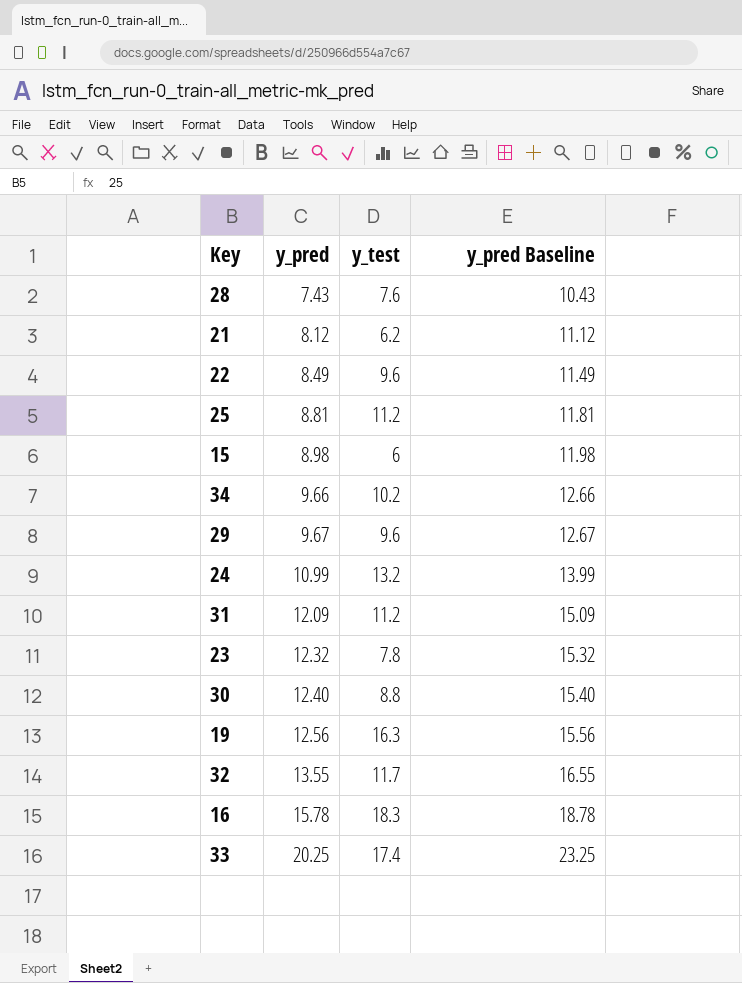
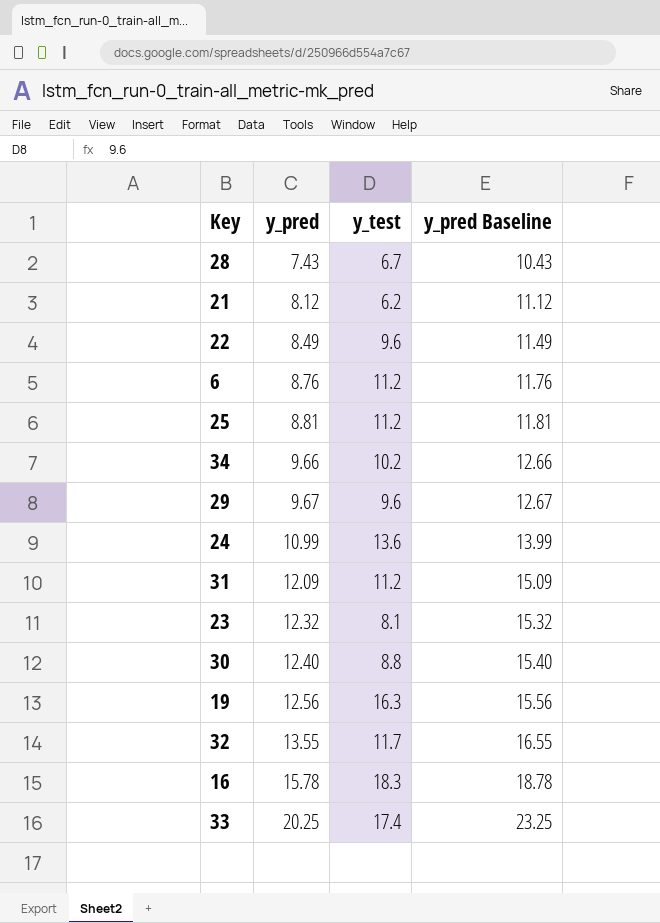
row 15: 8.98 | 6 | 11.98 -> none
28 | y_test: 7.6 -> 6.7
row 6: none -> 8.76 | 11.2 | 11.76
24 | y_test: 13.2 -> 13.6
23 | y_test: 7.8 -> 8.1

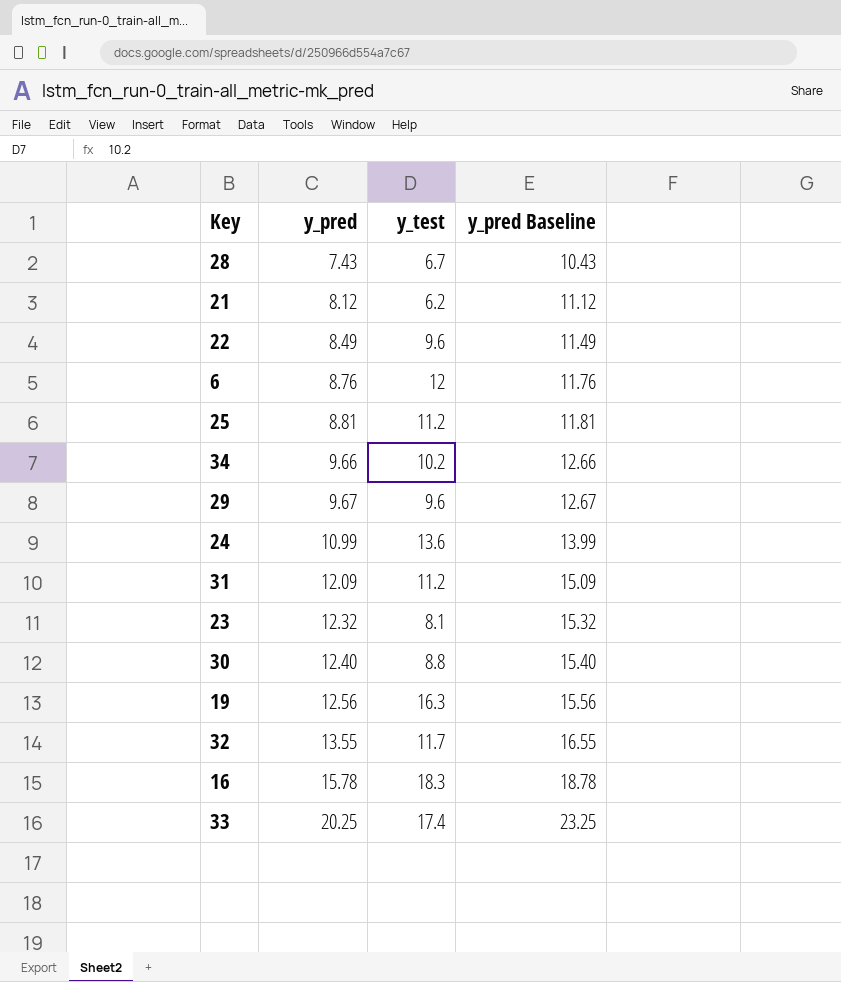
6 | y_test: 11.2 -> 12

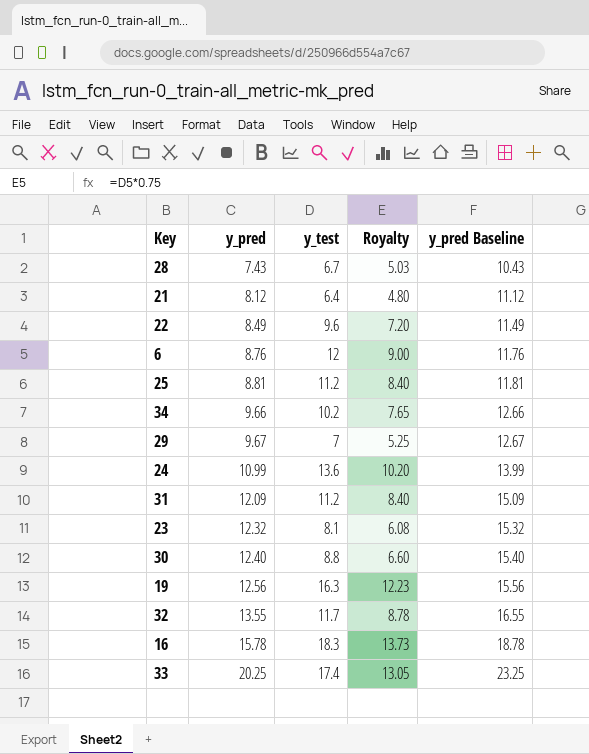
column Royalty | formula: none -> [y_test] * 0.75
21 | y_test: 6.2 -> 6.4
29 | y_test: 9.6 -> 7

